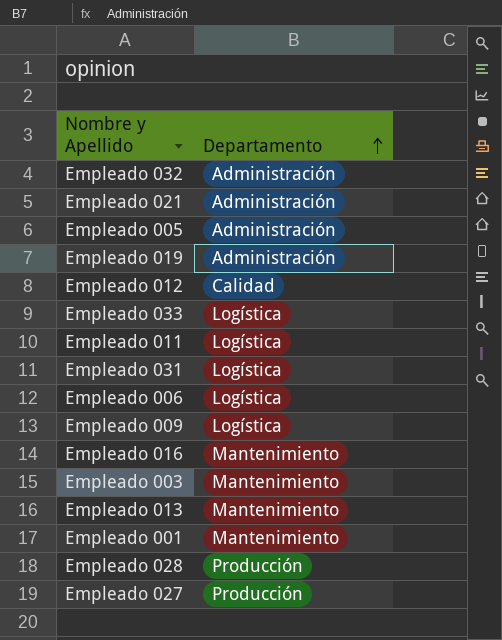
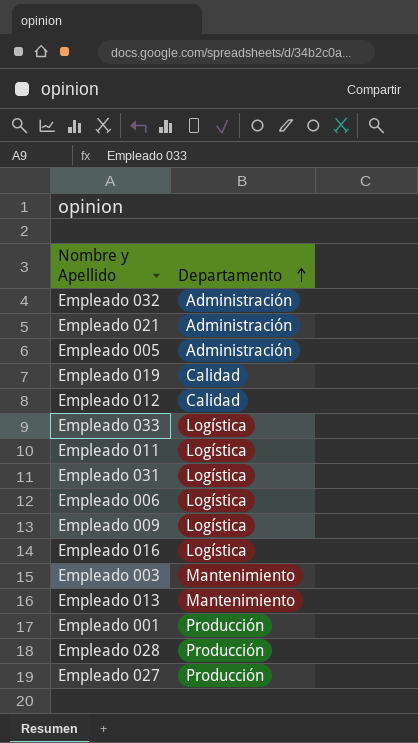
Empleado 019 | Departamento: Administración -> Calidad
Empleado 016 | Departamento: Mantenimiento -> Logística
Empleado 001 | Departamento: Mantenimiento -> Producción

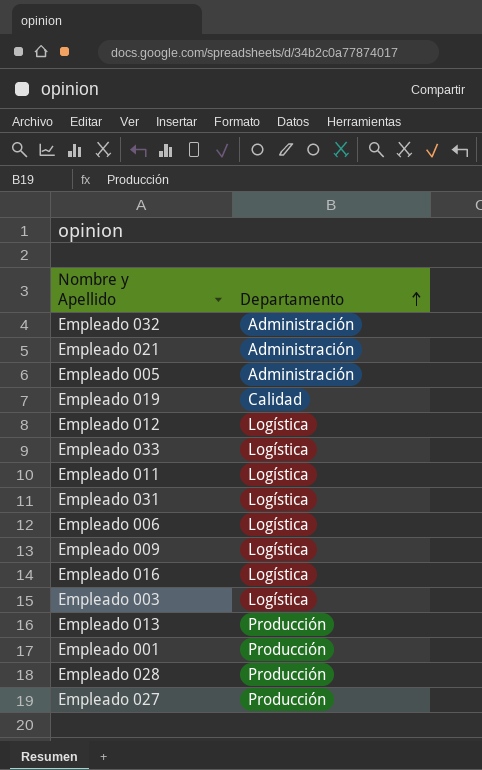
Empleado 012 | Departamento: Calidad -> Logística
Empleado 003 | Departamento: Mantenimiento -> Logística
Empleado 013 | Departamento: Mantenimiento -> Producción

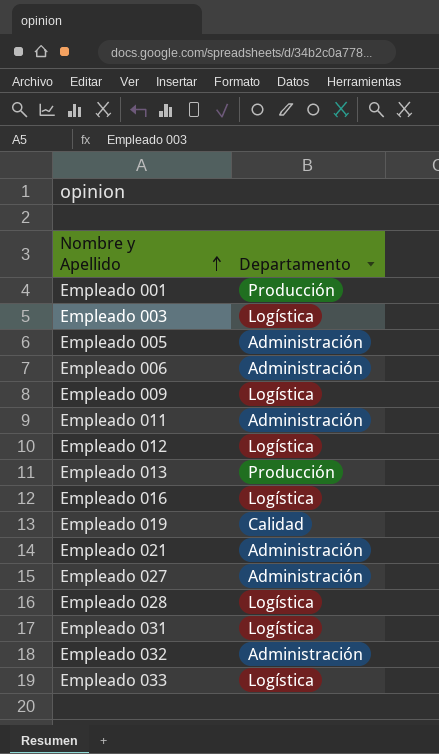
row order: Departamento ascending -> Nombre y Apellido ascending
Empleado 006 | Departamento: Logística -> Administración
Empleado 011 | Departamento: Logística -> Administración
Empleado 027 | Departamento: Producción -> Administración
Empleado 028 | Departamento: Producción -> Logística

